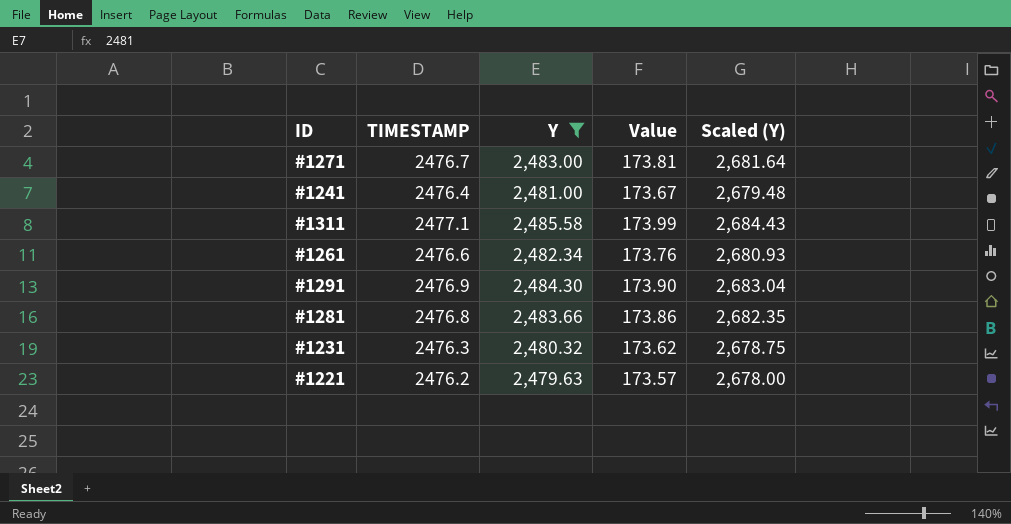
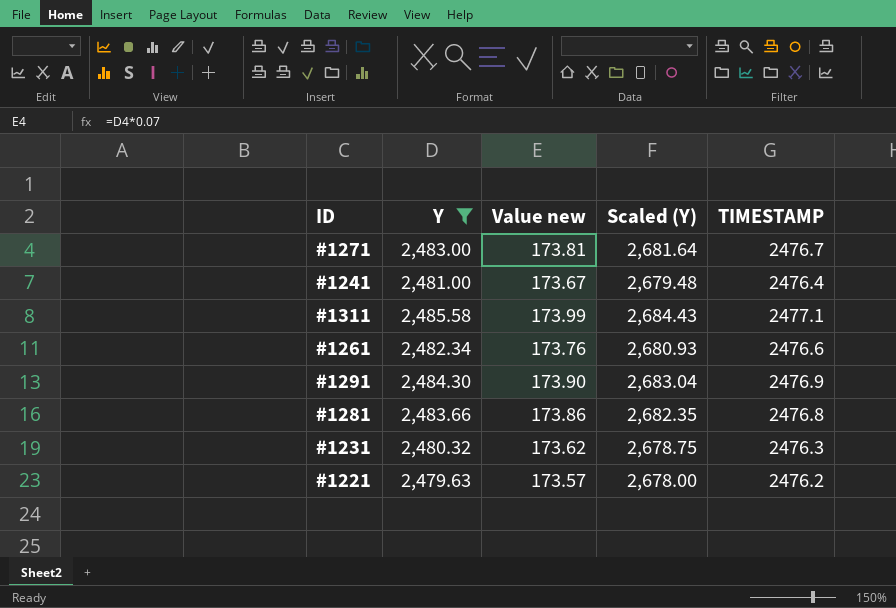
column name: Value -> Value new
column TIMESTAMP | position: 2 -> 5

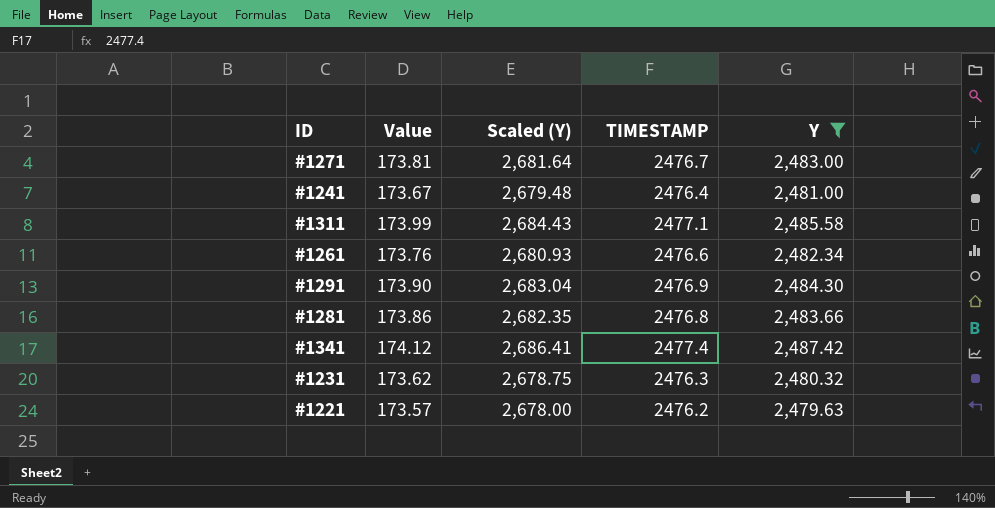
column name: Value new -> Value
column Y | position: 2 -> 5
row #1341: none -> 174.12 | 2,686.41 | 2477.4 | 2,487.42

